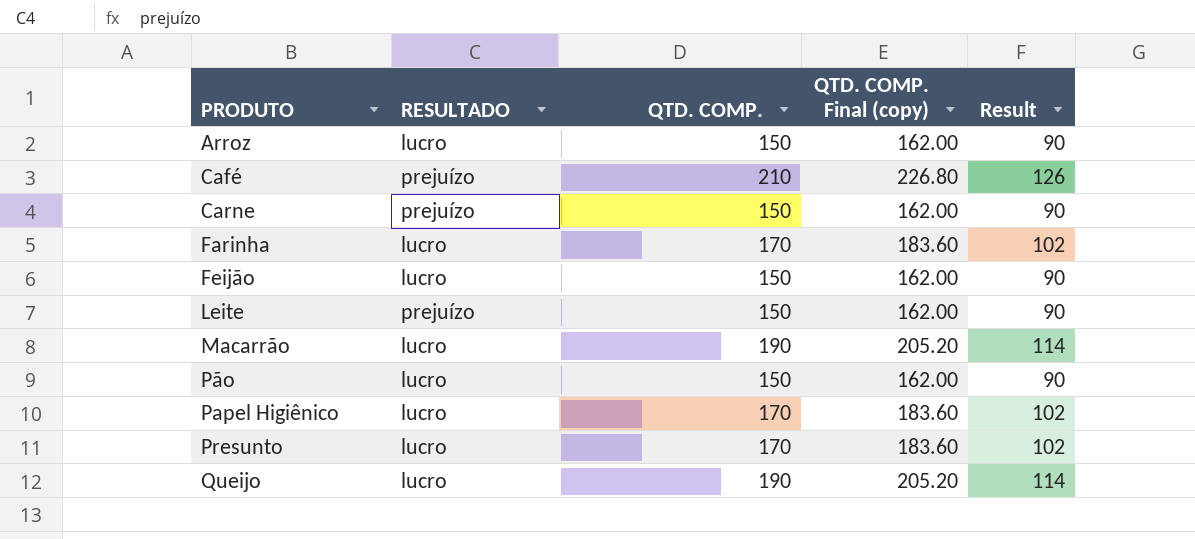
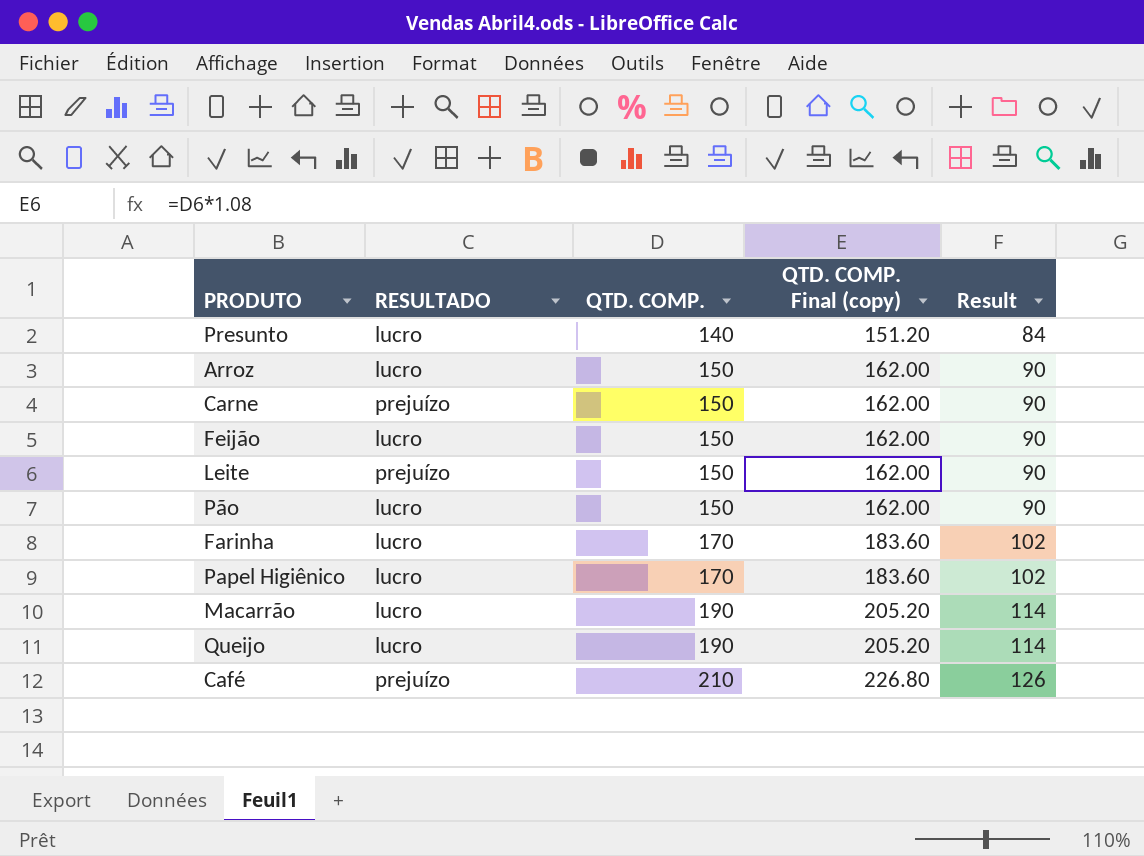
row order: PRODUTO ascending -> QTD. COMP. ascending
Presunto | QTD. COMP.: 170 -> 140
Presunto | QTD. COMP. Final (copy): 183.60 -> 151.20
Presunto | Result: 102 -> 84

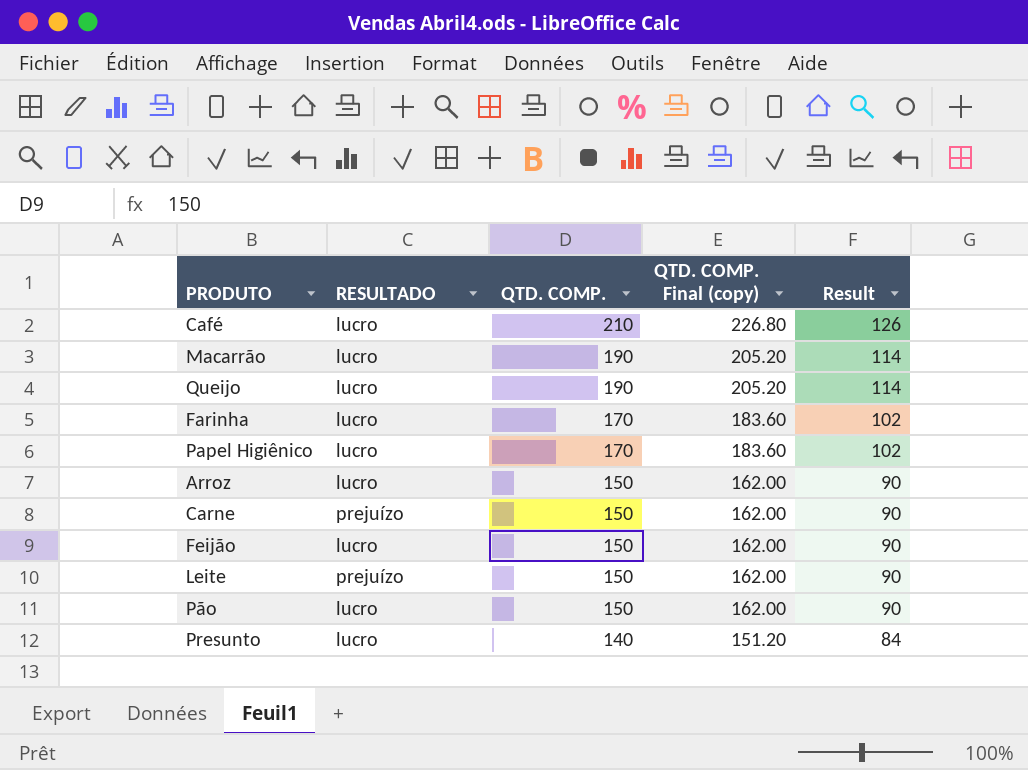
row order: QTD. COMP. ascending -> QTD. COMP. descending
Café | RESULTADO: prejuízo -> lucro

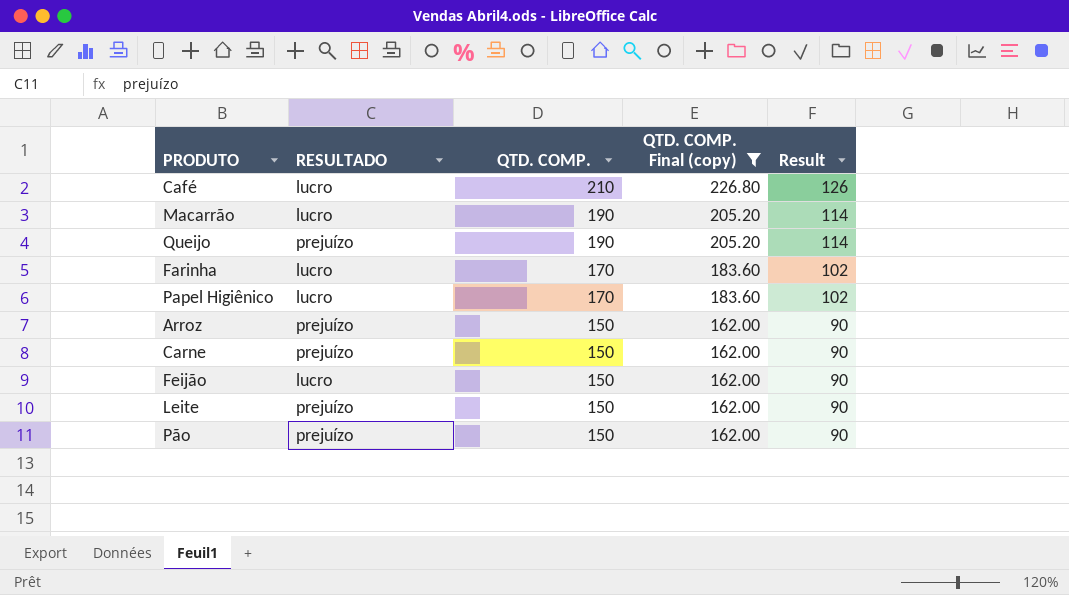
filter: none -> QTD. COMP. Final (copy) != 151.20
Queijo | RESULTADO: lucro -> prejuízo
Arroz | RESULTADO: lucro -> prejuízo
Pão | RESULTADO: lucro -> prejuízo

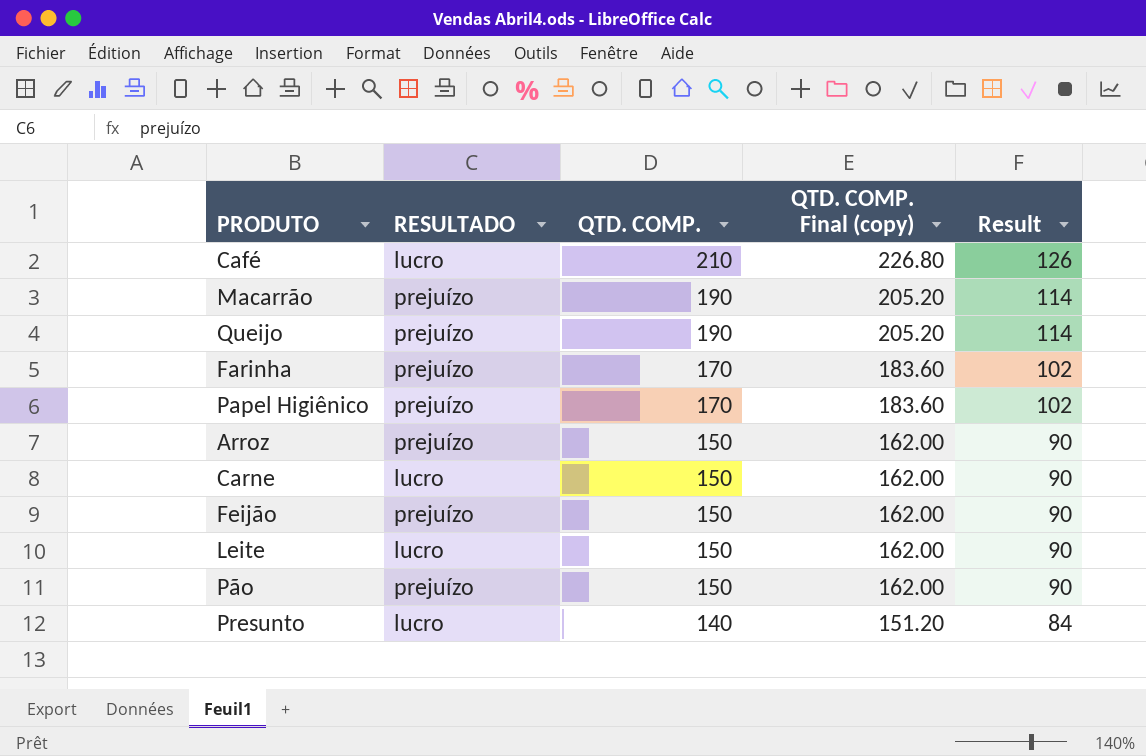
filter: QTD. COMP. Final (copy) != 151.20 -> none
Macarrão | RESULTADO: lucro -> prejuízo
Farinha | RESULTADO: lucro -> prejuízo
Papel Higiênico | RESULTADO: lucro -> prejuízo
Carne | RESULTADO: prejuízo -> lucro
Feijão | RESULTADO: lucro -> prejuízo
Leite | RESULTADO: prejuízo -> lucro

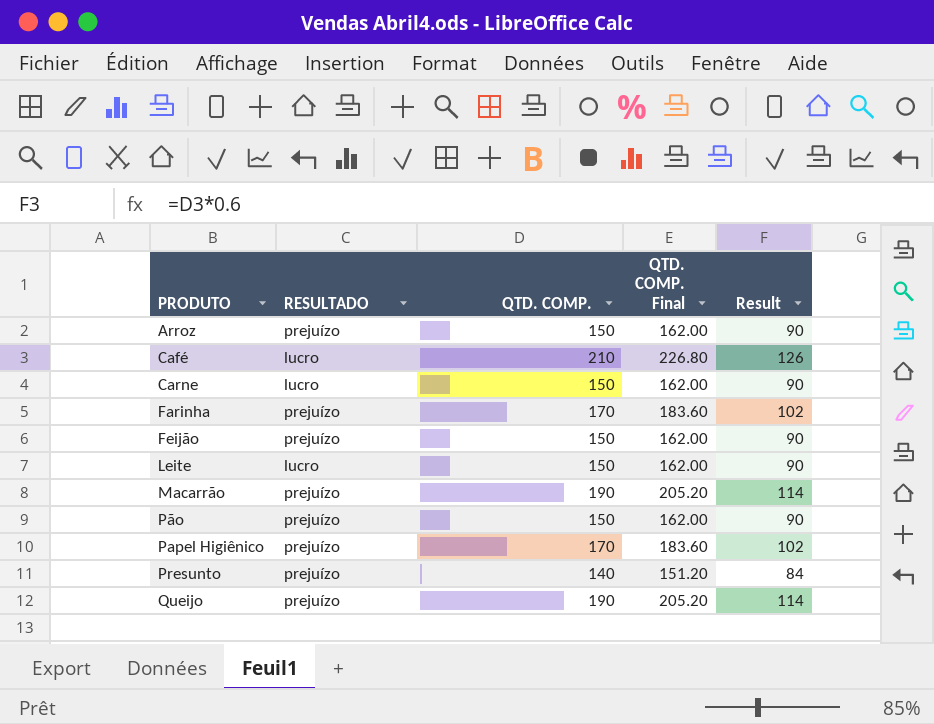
row order: QTD. COMP. descending -> PRODUTO ascending
column name: QTD. COMP. Final (copy) -> QTD. COMP. Final
Presunto | RESULTADO: lucro -> prejuízo

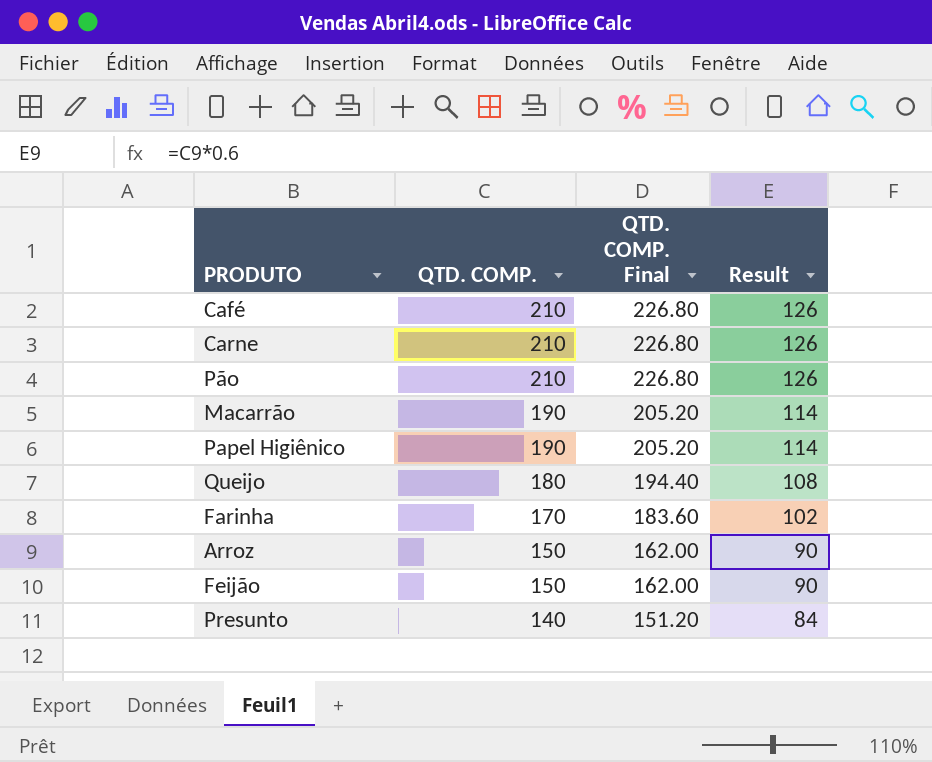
row order: PRODUTO ascending -> QTD. COMP. descending
column RESULTADO | position: 2 -> none
row Leite: lucro | 150 | 162.00 | 90 -> none
Carne | QTD. COMP.: 150 -> 210
Carne | QTD. COMP. Final: 162.00 -> 226.80
Carne | Result: 90 -> 126
Pão | QTD. COMP.: 150 -> 210
Pão | QTD. COMP. Final: 162.00 -> 226.80
Pão | Result: 90 -> 126
Papel Higiênico | QTD. COMP.: 170 -> 190
Papel Higiênico | QTD. COMP. Final: 183.60 -> 205.20
Papel Higiênico | Result: 102 -> 114
Queijo | QTD. COMP.: 190 -> 180
Queijo | QTD. COMP. Final: 205.20 -> 194.40
Queijo | Result: 114 -> 108

